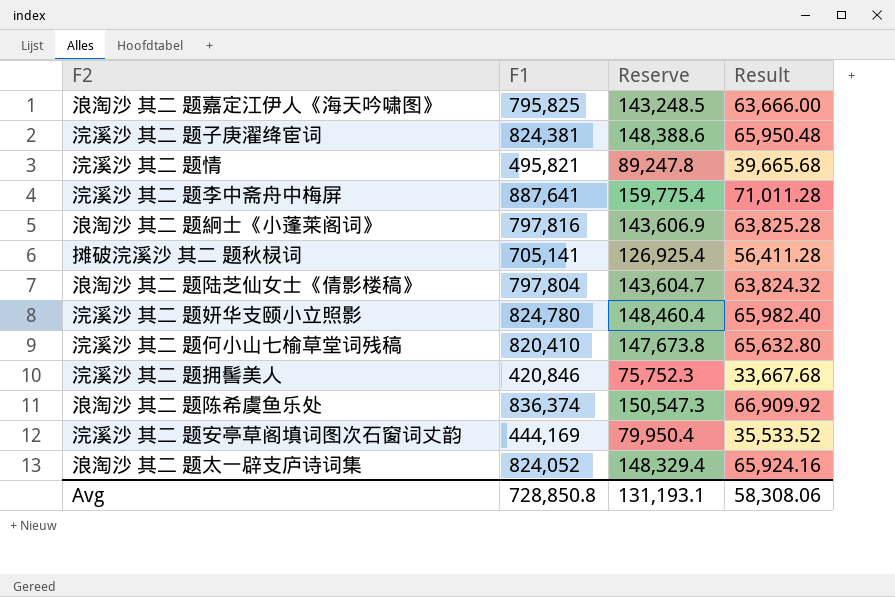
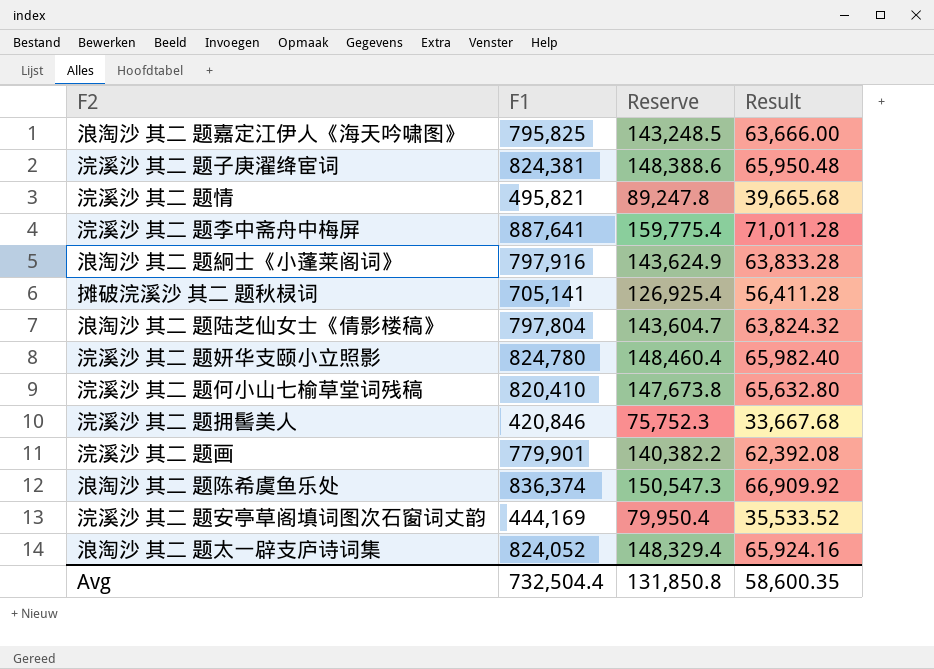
浪淘沙 其二 题絅士《小蓬莱阁词》 | F1: 797,816 -> 797,916
浪淘沙 其二 题絅士《小蓬莱阁词》 | Reserve: 143,606.9 -> 143,624.9
浪淘沙 其二 题絅士《小蓬莱阁词》 | Result: 63,825.28 -> 63,833.28
row 浣溪沙 其二 题画: none -> 779,901 | 140,382.2 | 62,392.08
Avg | F1: 728,850.8 -> 732,504.4
Avg | Reserve: 131,193.1 -> 131,850.8
Avg | Result: 58,308.06 -> 58,600.35

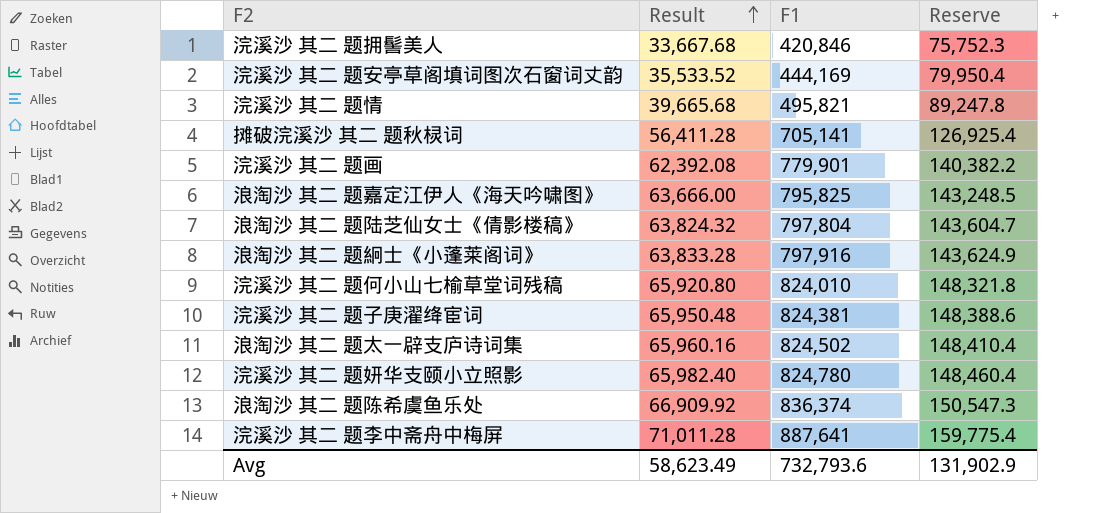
row order: none -> Result ascending
column Result | position: 4 -> 2
浣溪沙 其二 题何小山七榆草堂词残稿 | Result: 65,632.80 -> 65,920.80
浣溪沙 其二 题何小山七榆草堂词残稿 | F1: 820,410 -> 824,010
浣溪沙 其二 题何小山七榆草堂词残稿 | Reserve: 147,673.8 -> 148,321.8
浪淘沙 其二 题太一辟支庐诗词集 | Result: 65,924.16 -> 65,960.16
浪淘沙 其二 题太一辟支庐诗词集 | F1: 824,052 -> 824,502
浪淘沙 其二 题太一辟支庐诗词集 | Reserve: 148,329.4 -> 148,410.4
Avg | Result: 58,600.35 -> 58,623.49
Avg | F1: 732,504.4 -> 732,793.6
Avg | Reserve: 131,850.8 -> 131,902.9

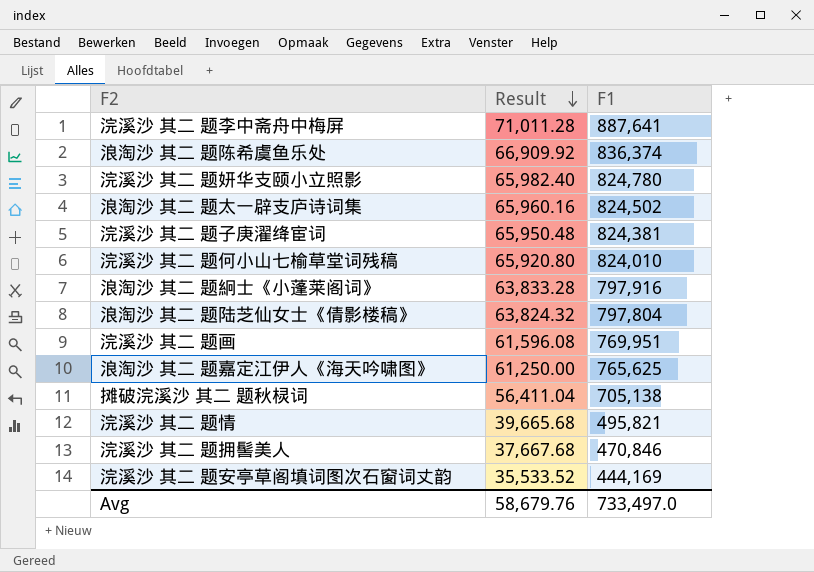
row order: Result ascending -> Result descending
column Reserve | formula: [F1] * 0.18 -> none
浣溪沙 其二 题画 | Result: 62,392.08 -> 61,596.08
浣溪沙 其二 题画 | F1: 779,901 -> 769,951
浪淘沙 其二 题嘉定江伊人《海天吟啸图》 | Result: 63,666.00 -> 61,250.00
浪淘沙 其二 题嘉定江伊人《海天吟啸图》 | F1: 795,825 -> 765,625
摊破浣溪沙 其二 题秋棂词 | Result: 56,411.28 -> 56,411.04
摊破浣溪沙 其二 题秋棂词 | F1: 705,141 -> 705,138
浣溪沙 其二 题拥髻美人 | Result: 33,667.68 -> 37,667.68
浣溪沙 其二 题拥髻美人 | F1: 420,846 -> 470,846
Avg | Result: 58,623.49 -> 58,679.76
Avg | F1: 732,793.6 -> 733,497.0

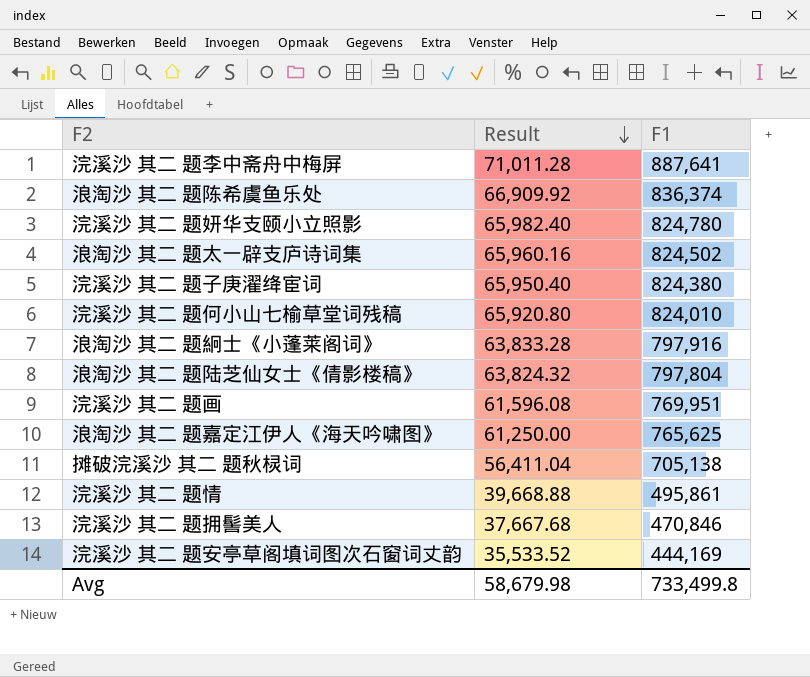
浣溪沙 其二 题子庚濯绛宦词 | Result: 65,950.48 -> 65,950.40
浣溪沙 其二 题子庚濯绛宦词 | F1: 824,381 -> 824,380
浣溪沙 其二 题情 | Result: 39,665.68 -> 39,668.88
浣溪沙 其二 题情 | F1: 495,821 -> 495,861
Avg | Result: 58,679.76 -> 58,679.98
Avg | F1: 733,497.0 -> 733,499.8

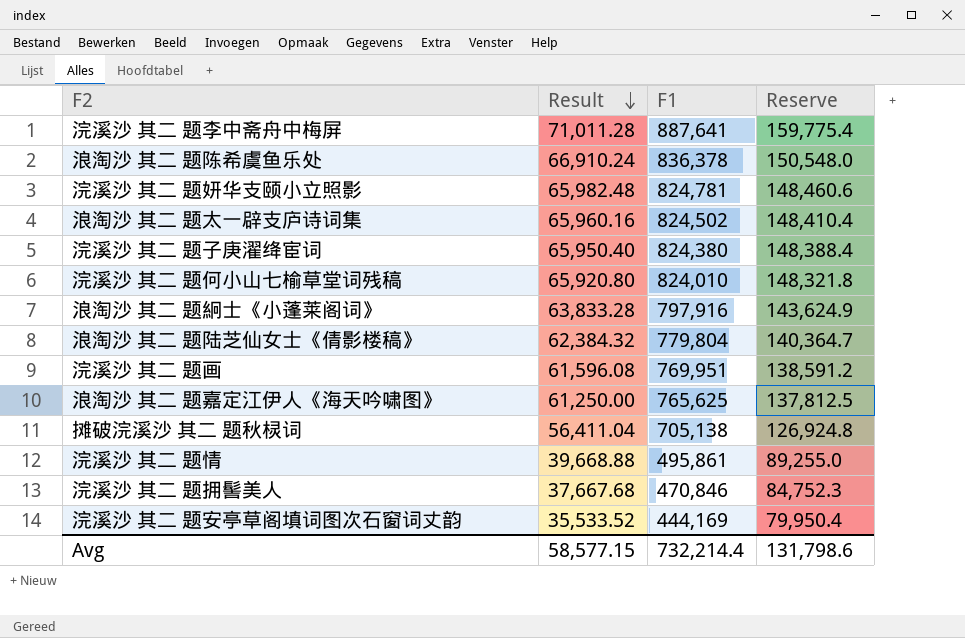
column Reserve | formula: none -> [F1] * 0.18
浪淘沙 其二 题陈希虞鱼乐处 | Result: 66,909.92 -> 66,910.24
浪淘沙 其二 题陈希虞鱼乐处 | F1: 836,374 -> 836,378
浣溪沙 其二 题妍华支颐小立照影 | Result: 65,982.40 -> 65,982.48
浣溪沙 其二 题妍华支颐小立照影 | F1: 824,780 -> 824,781
浪淘沙 其二 题陆芝仙女士《倩影楼稿》 | Result: 63,824.32 -> 62,384.32
浪淘沙 其二 题陆芝仙女士《倩影楼稿》 | F1: 797,804 -> 779,804
Avg | Result: 58,679.98 -> 58,577.15
Avg | F1: 733,499.8 -> 732,214.4

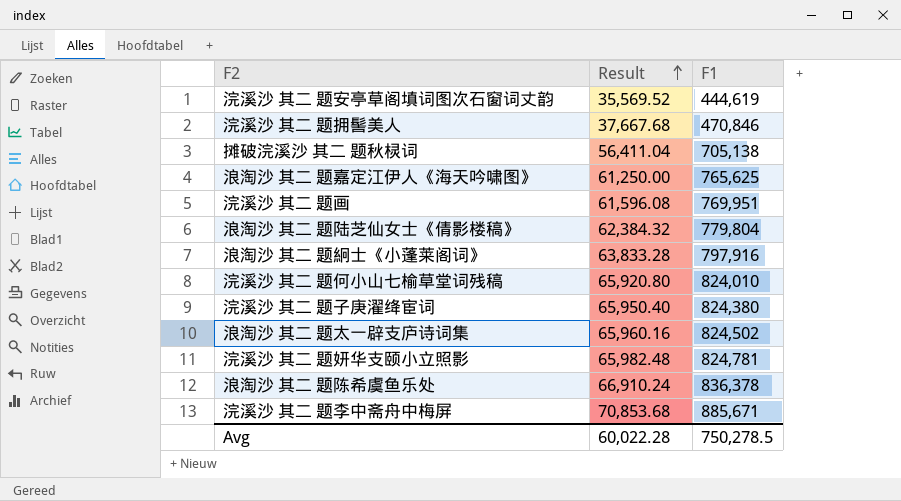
row order: Result descending -> Result ascending
column Reserve | formula: [F1] * 0.18 -> none
row 浣溪沙 其二 题情: 39,668.88 | 495,861 | 89,255.0 -> none
浣溪沙 其二 题安亭草阁填词图次石窗词丈韵 | Result: 35,533.52 -> 35,569.52
浣溪沙 其二 题安亭草阁填词图次石窗词丈韵 | F1: 444,169 -> 444,619
浣溪沙 其二 题李中斋舟中梅屏 | Result: 71,011.28 -> 70,853.68
浣溪沙 其二 题李中斋舟中梅屏 | F1: 887,641 -> 885,671
Avg | Result: 58,577.15 -> 60,022.28
Avg | F1: 732,214.4 -> 750,278.5

